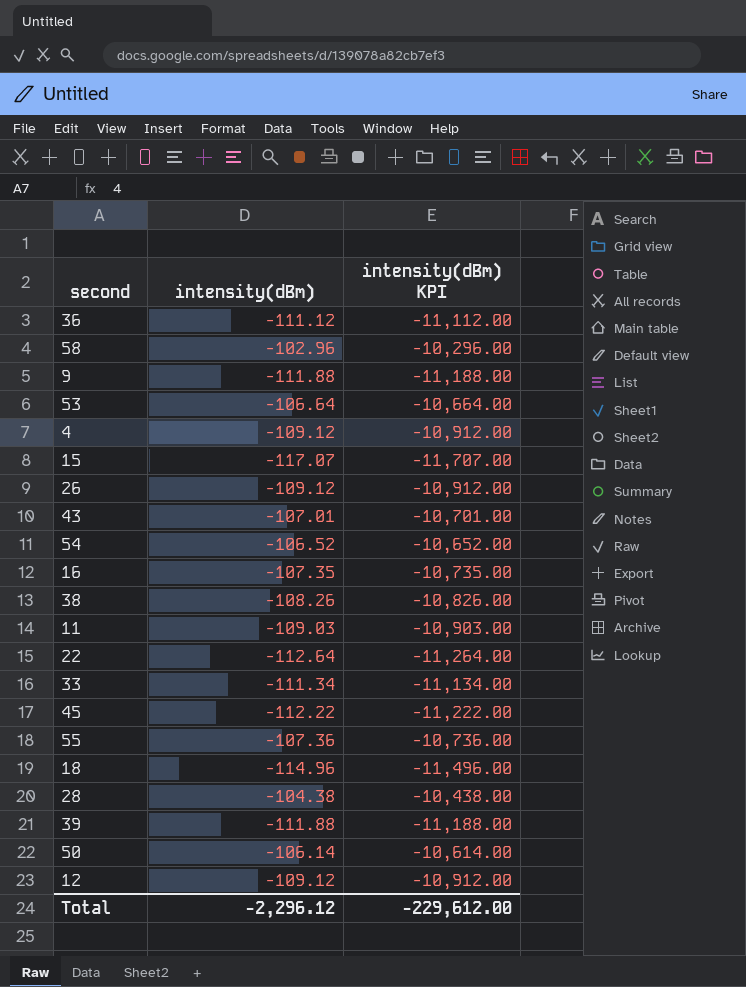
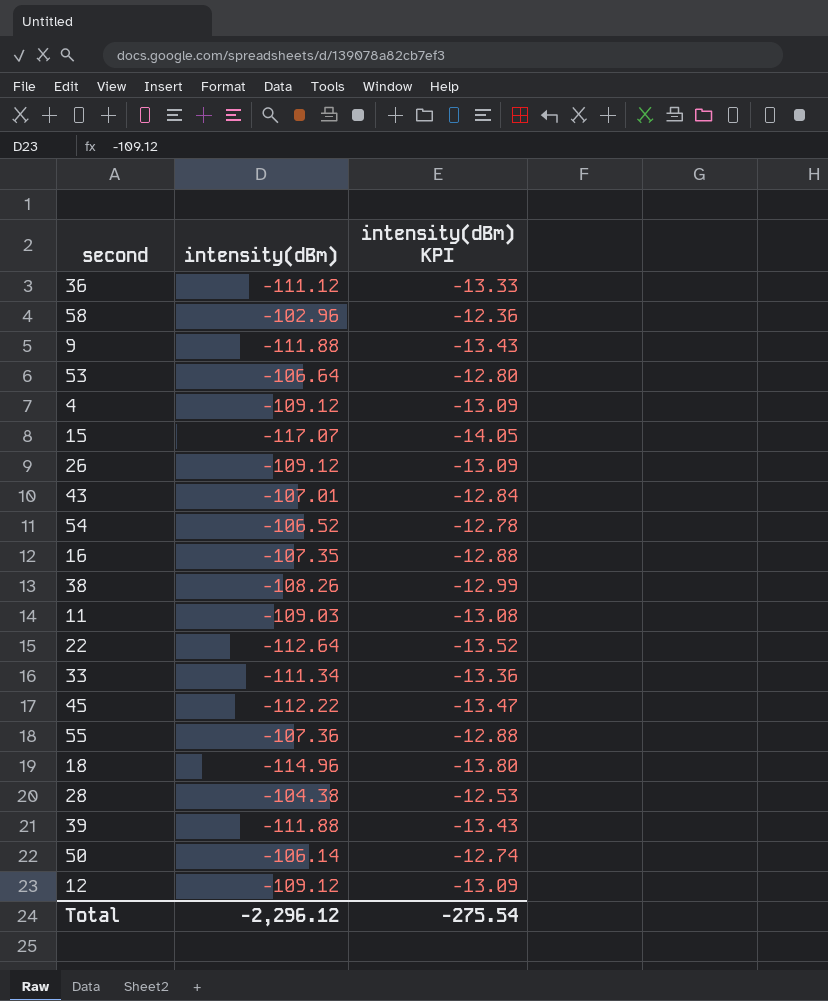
column intensity(dBm) KPI | formula: [intensity(dBm)] * 100 -> [intensity(dBm)] * 0.12
Total | intensity(dBm) KPI: -229,612.00 -> -275.54

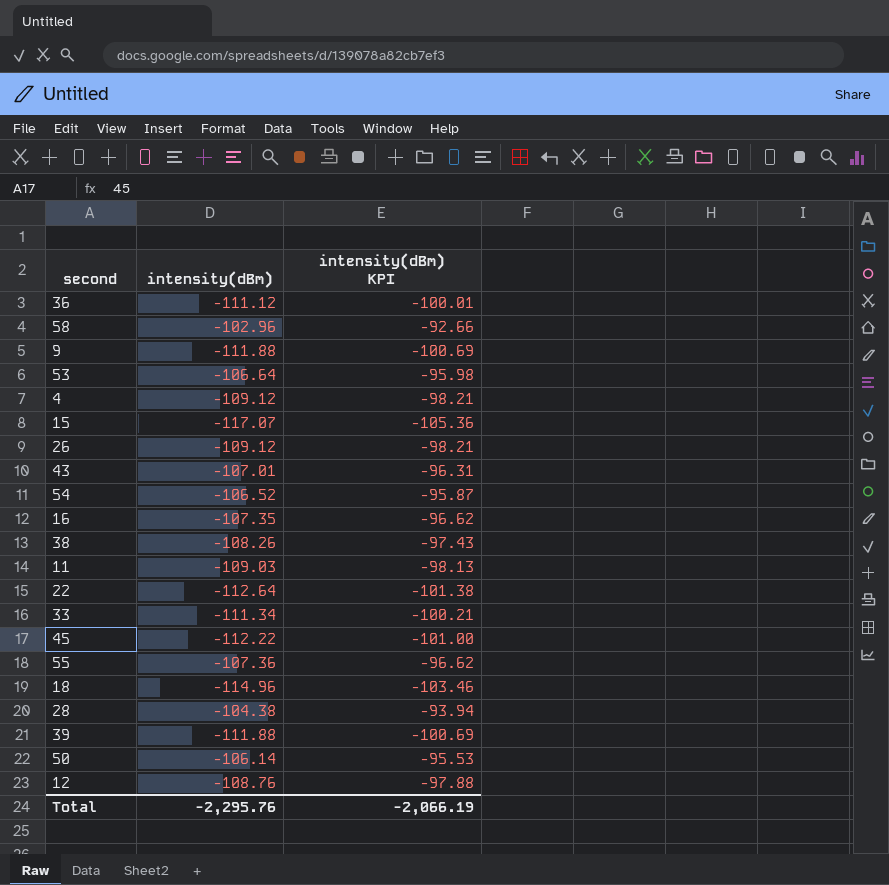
column intensity(dBm) KPI | formula: [intensity(dBm)] * 0.12 -> [intensity(dBm)] * 0.9
12 | intensity(dBm): -109.12 -> -108.76
Total | intensity(dBm): -2,296.12 -> -2,295.76
Total | intensity(dBm) KPI: -275.54 -> -2,066.19

